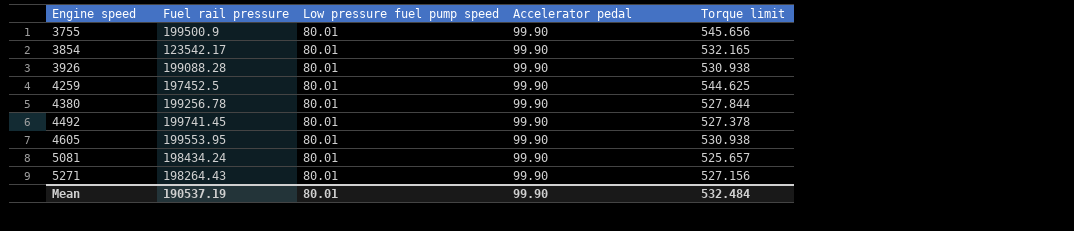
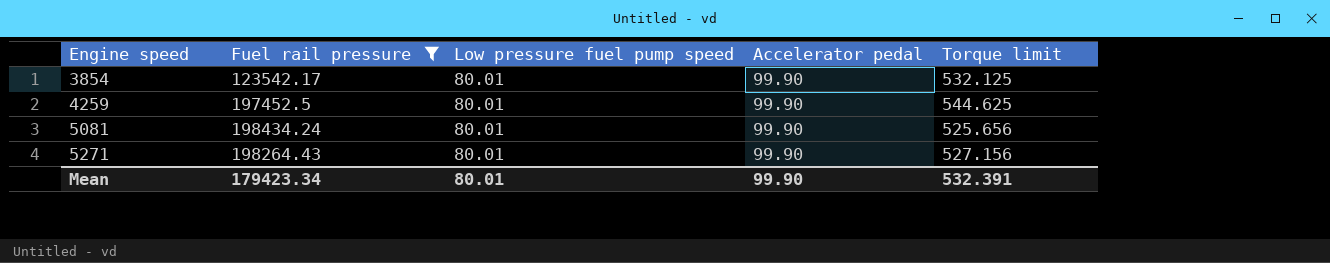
filter: none -> Fuel rail pressure <= 198434.24
3854 | Torque limit: 532.165 -> 532.125
5081 | Torque limit: 525.657 -> 525.656
Mean | Fuel rail pressure: 190537.19 -> 179423.34
Mean | Torque limit: 532.484 -> 532.391

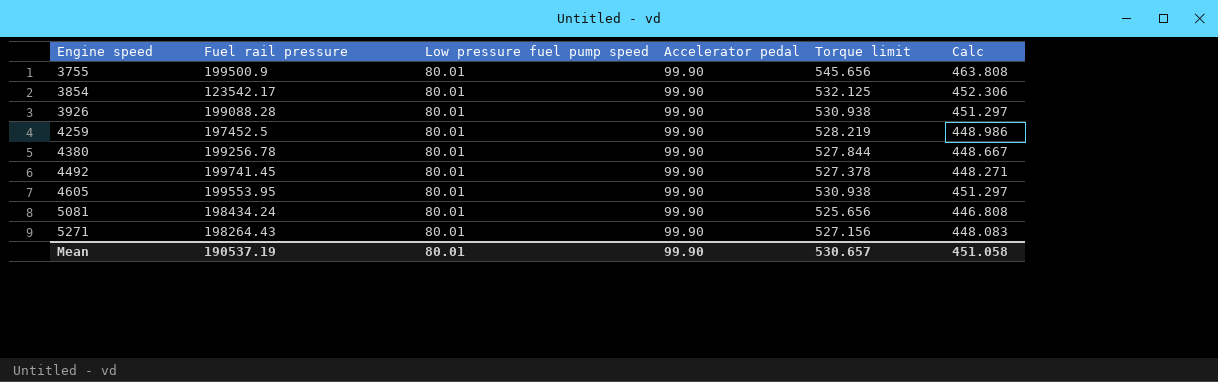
filter: Fuel rail pressure <= 198434.24 -> none
column Calc | formula: none -> [Torque limit] * 0.85
4259 | Torque limit: 544.625 -> 528.219
Mean | Fuel rail pressure: 179423.34 -> 190537.19
Mean | Torque limit: 532.391 -> 530.657

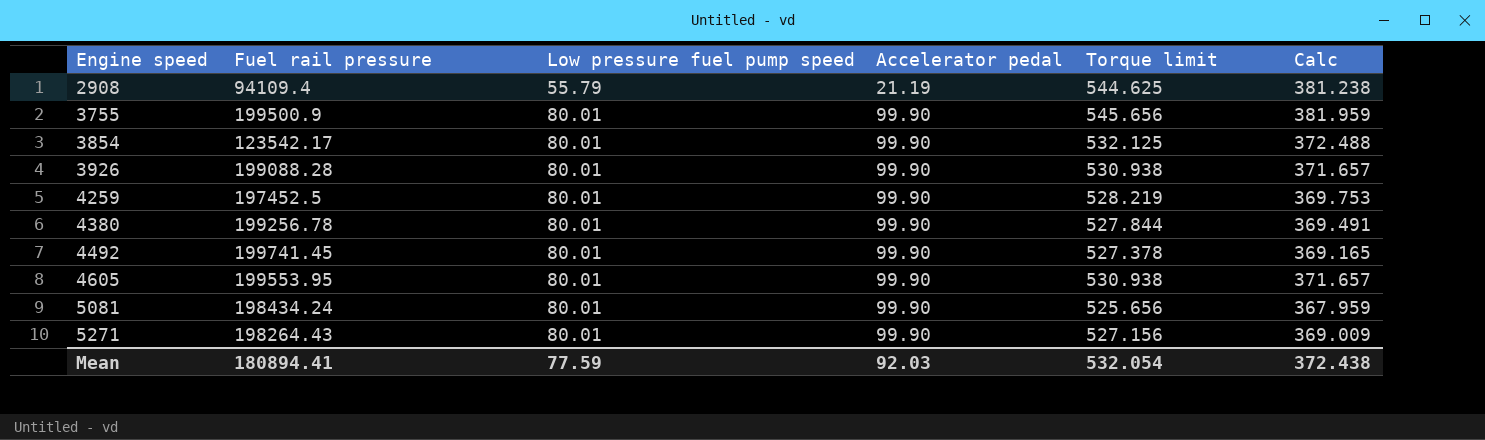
column Calc | formula: [Torque limit] * 0.85 -> [Torque limit] * 0.7
row 2908: none -> 94109.4 | 55.79 | 21.19 | 544.625 | 381.238
Mean | Fuel rail pressure: 190537.19 -> 180894.41
Mean | Low pressure fuel pump speed: 80.01 -> 77.59
Mean | Accelerator pedal: 99.90 -> 92.03
Mean | Torque limit: 530.657 -> 532.054
Mean | Calc: 451.058 -> 372.438

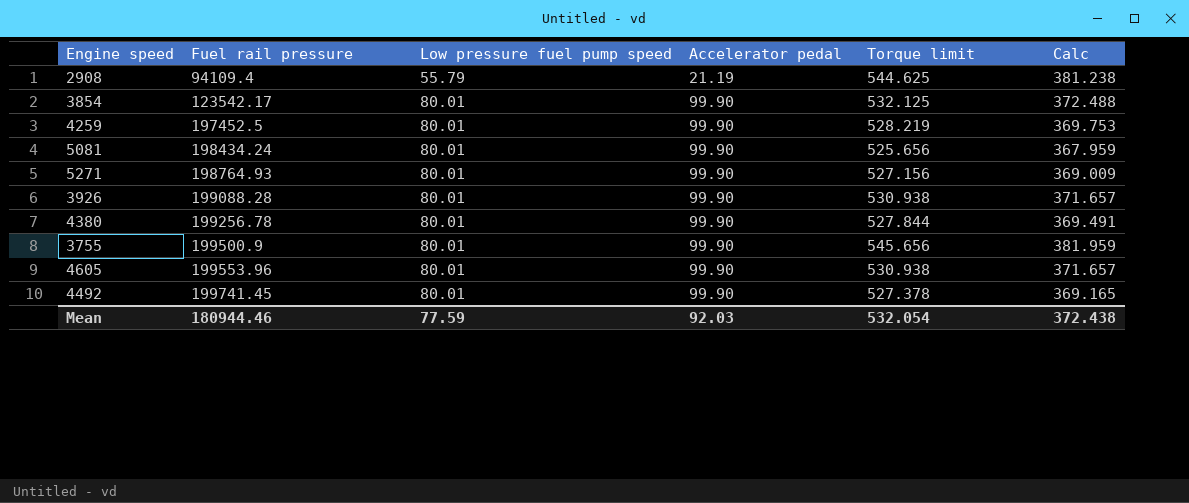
row order: Engine speed ascending -> Fuel rail pressure ascending
5271 | Fuel rail pressure: 198264.43 -> 198764.93
4605 | Fuel rail pressure: 199553.95 -> 199553.96
Mean | Fuel rail pressure: 180894.41 -> 180944.46

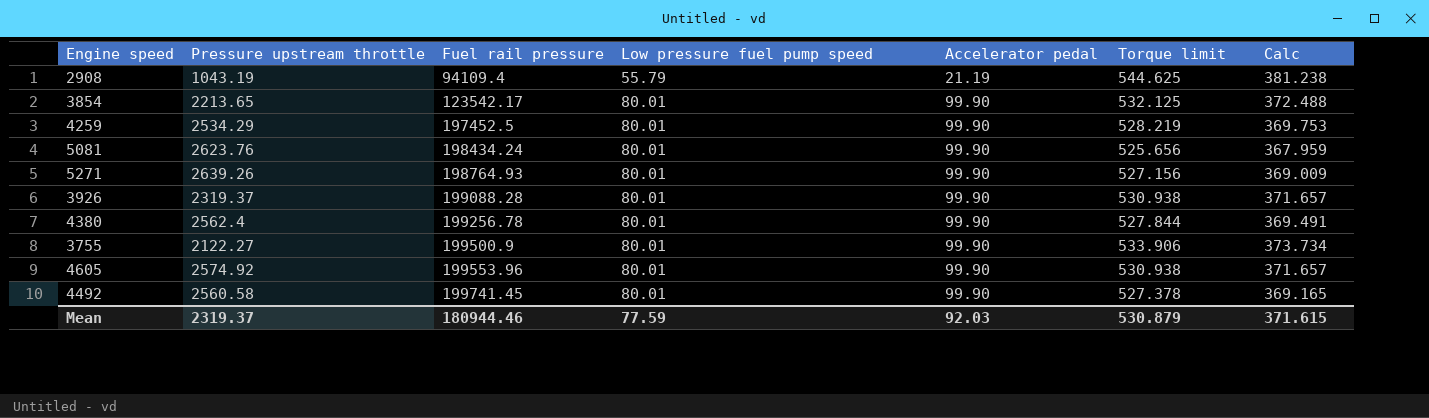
column Pressure upstream throttle | position: none -> 2
3755 | Torque limit: 545.656 -> 533.906
3755 | Calc: 381.959 -> 373.734
Mean | Torque limit: 532.054 -> 530.879
Mean | Calc: 372.438 -> 371.615

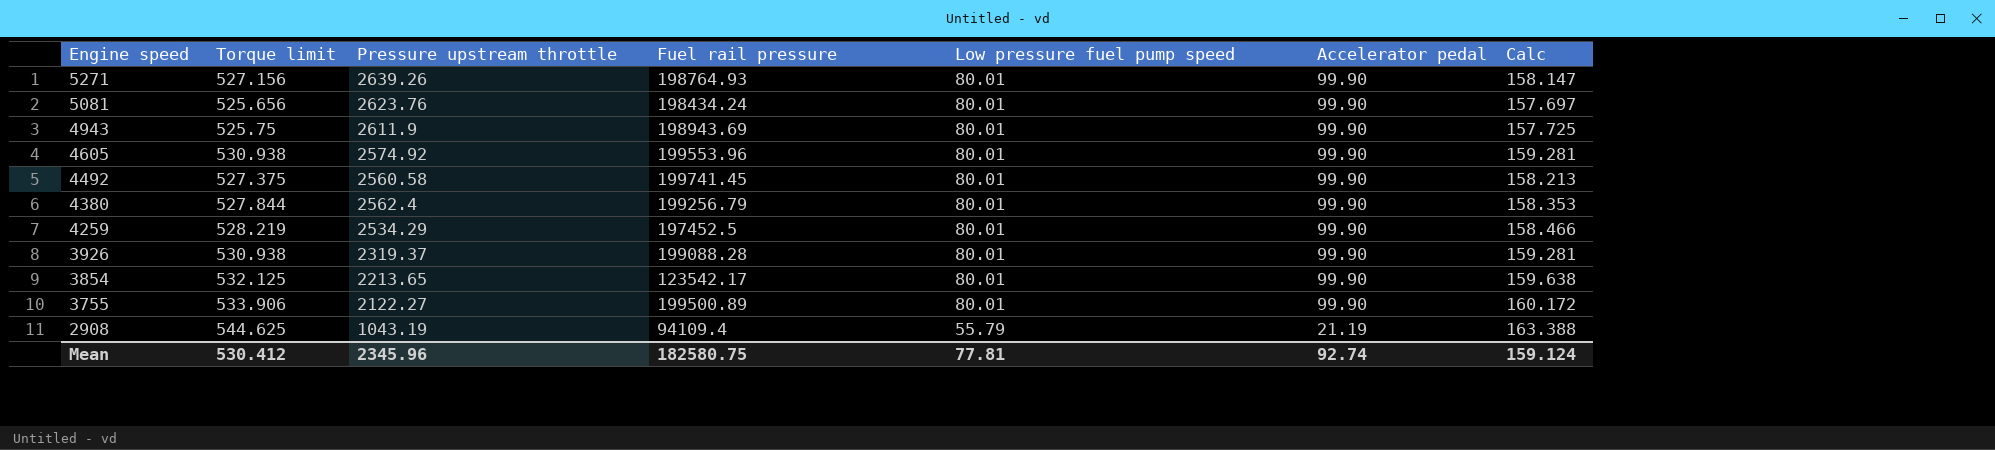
row order: Fuel rail pressure ascending -> Engine speed descending
column Torque limit | position: 6 -> 2
column Calc | formula: [Torque limit] * 0.7 -> [Torque limit] * 0.3
row 4943: none -> 525.75 | 2611.9 | 198943.69 | 80.01 | 99.90 | 157.725
4492 | Torque limit: 527.378 -> 527.375
4380 | Fuel rail pressure: 199256.78 -> 199256.79
3755 | Fuel rail pressure: 199500.9 -> 199500.89
Mean | Torque limit: 530.879 -> 530.412
Mean | Pressure upstream throttle: 2319.37 -> 2345.96
Mean | Fuel rail pressure: 180944.46 -> 182580.75
Mean | Low pressure fuel pump speed: 77.59 -> 77.81
Mean | Accelerator pedal: 92.03 -> 92.74
Mean | Calc: 371.615 -> 159.124

